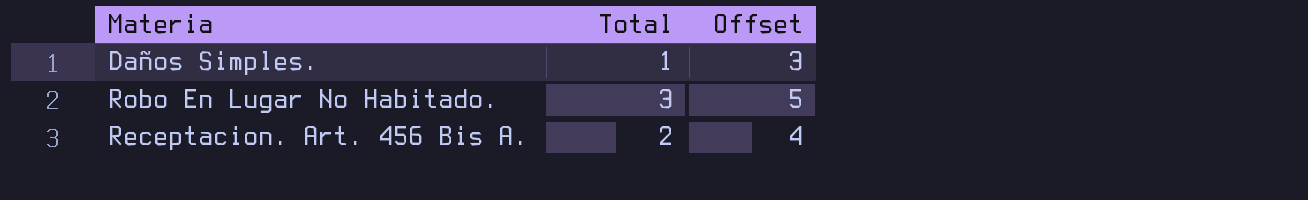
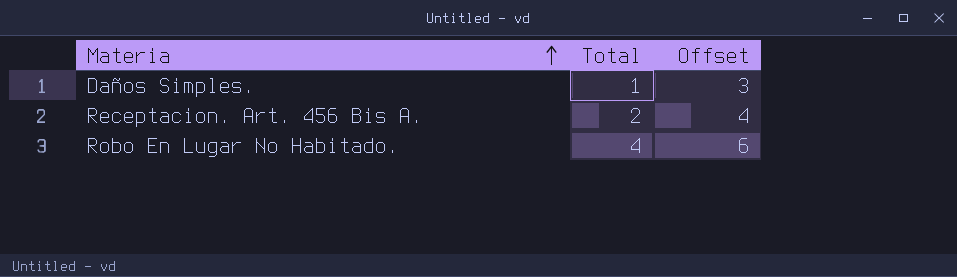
row order: none -> Materia ascending
Robo En Lugar No Habitado. | Total: 3 -> 4
Robo En Lugar No Habitado. | Offset: 5 -> 6

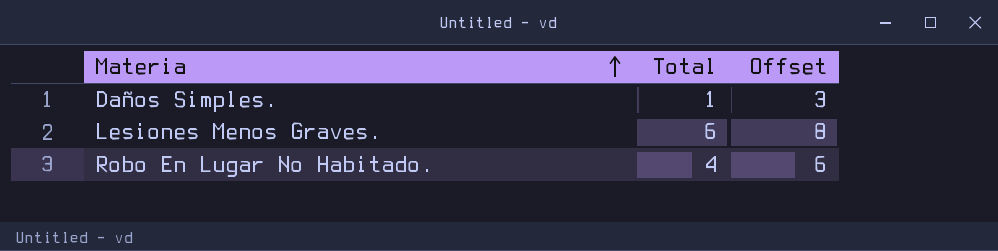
row Receptacion. Art. 456 Bis A.: 2 | 4 -> none
row Lesiones Menos Graves.: none -> 6 | 8

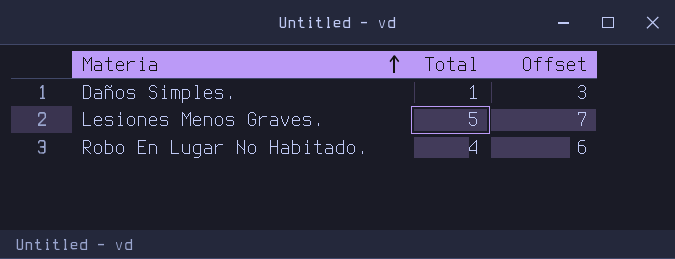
Lesiones Menos Graves. | Total: 6 -> 5
Lesiones Menos Graves. | Offset: 8 -> 7

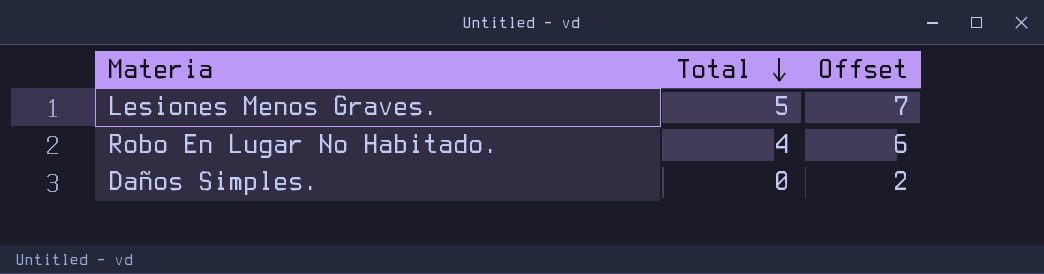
row order: Materia ascending -> Total descending
Daños Simples. | Total: 1 -> 0
Daños Simples. | Offset: 3 -> 2

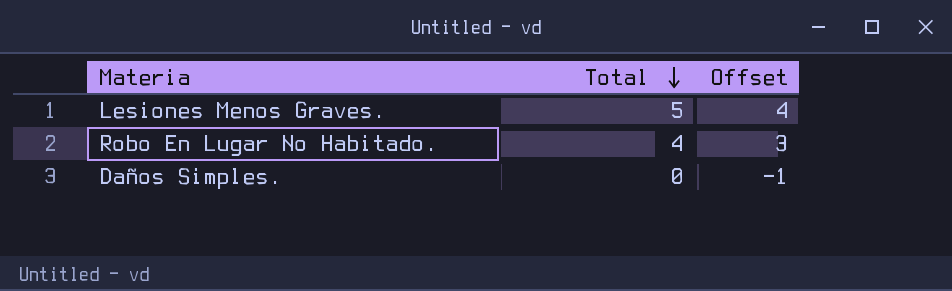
column Offset | formula: [Total] + 2 -> [Total] - 1

